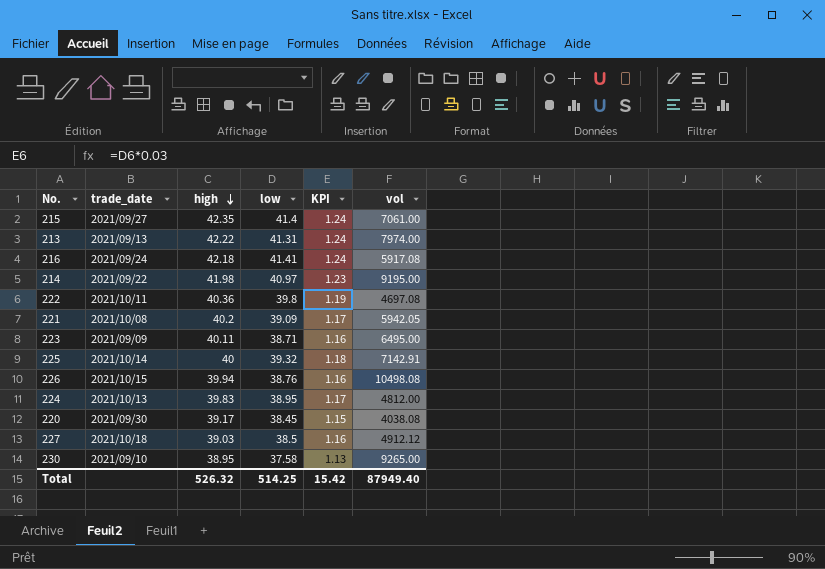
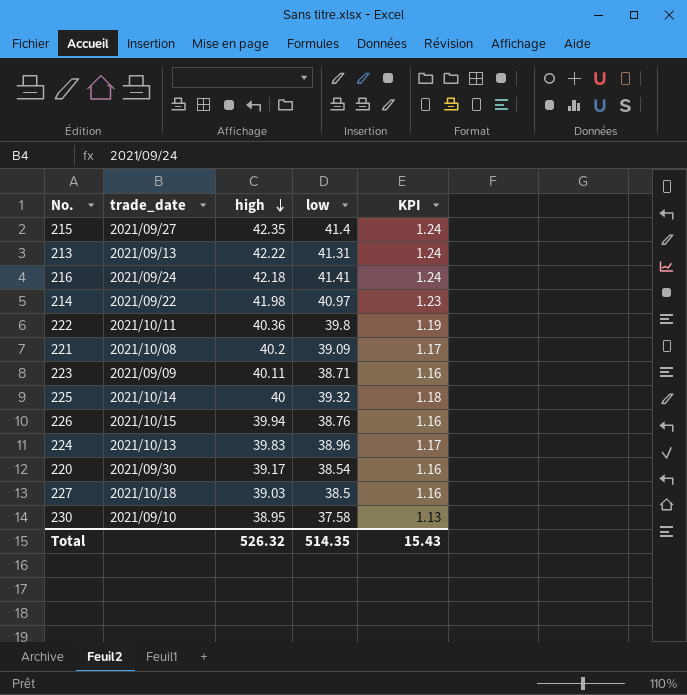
column vol | position: 6 -> none
224 | low: 38.95 -> 38.96
220 | low: 38.45 -> 38.54
220 | KPI: 1.15 -> 1.16
Total | low: 514.25 -> 514.35
Total | KPI: 15.42 -> 15.43

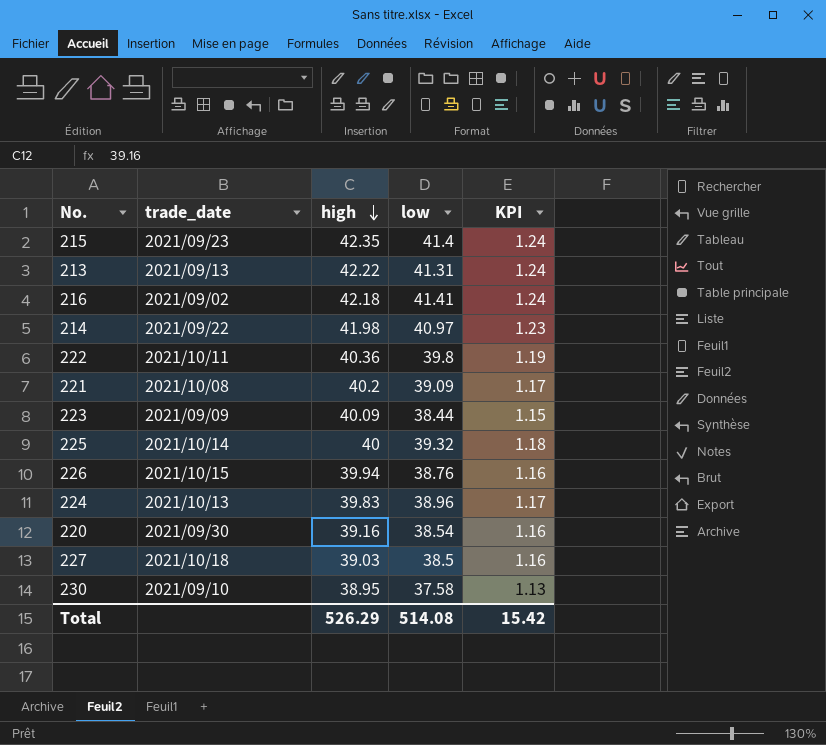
215 | trade_date: 2021/09/27 -> 2021/09/23
216 | trade_date: 2021/09/24 -> 2021/09/02
223 | high: 40.11 -> 40.09
223 | low: 38.71 -> 38.44
223 | KPI: 1.16 -> 1.15
220 | high: 39.17 -> 39.16
Total | high: 526.32 -> 526.29
Total | low: 514.35 -> 514.08
Total | KPI: 15.43 -> 15.42

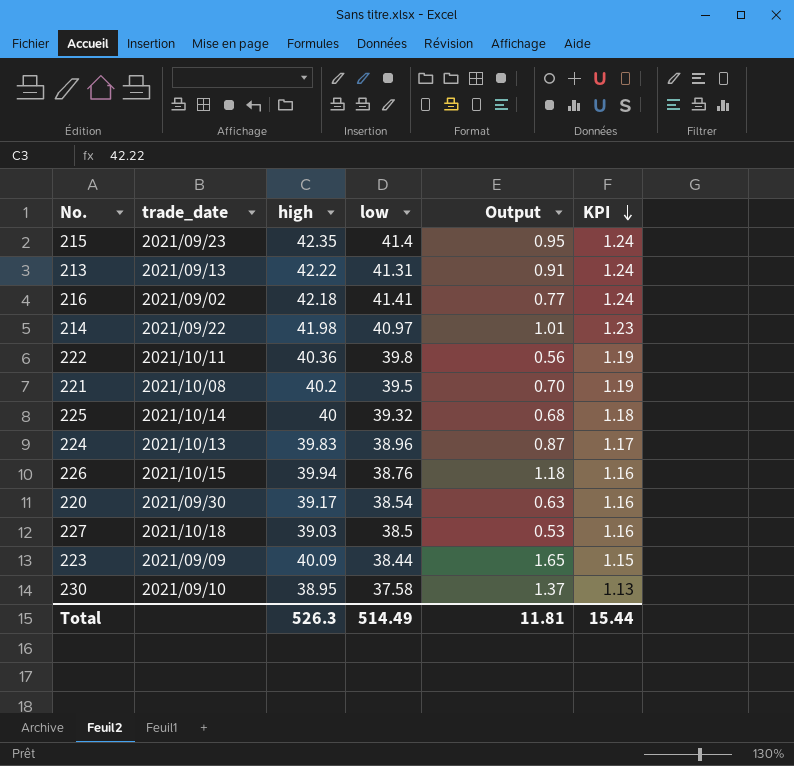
row order: high descending -> KPI descending
column Output | formula: none -> [high] - [low]
221 | low: 39.09 -> 39.5
221 | KPI: 1.17 -> 1.19
220 | high: 39.16 -> 39.17
Total | high: 526.29 -> 526.3
Total | low: 514.08 -> 514.49
Total | KPI: 15.42 -> 15.44

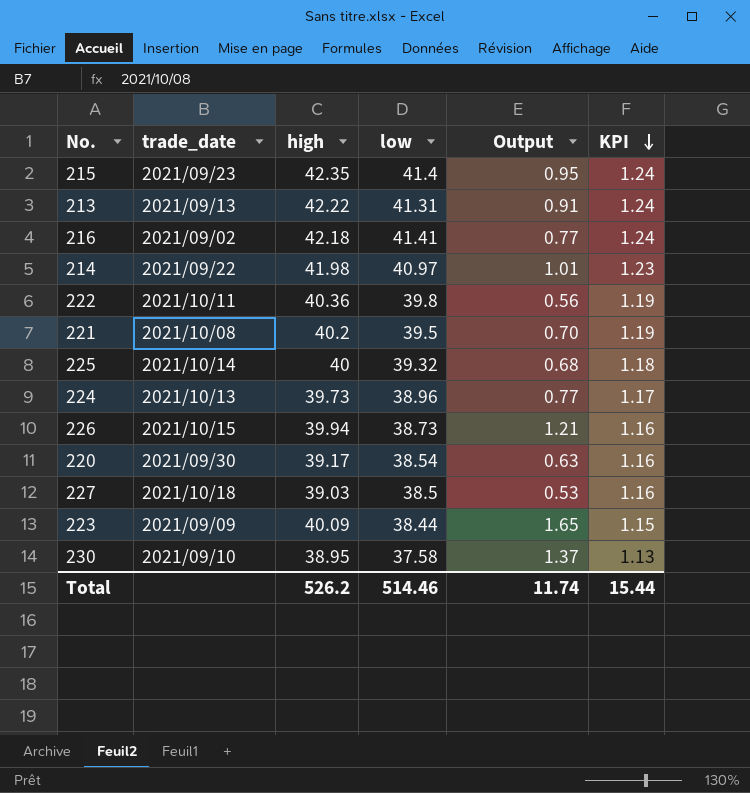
224 | high: 39.83 -> 39.73
224 | Output: 0.87 -> 0.77
226 | low: 38.76 -> 38.73
226 | Output: 1.18 -> 1.21
Total | high: 526.3 -> 526.2
Total | low: 514.49 -> 514.46
Total | Output: 11.81 -> 11.74

